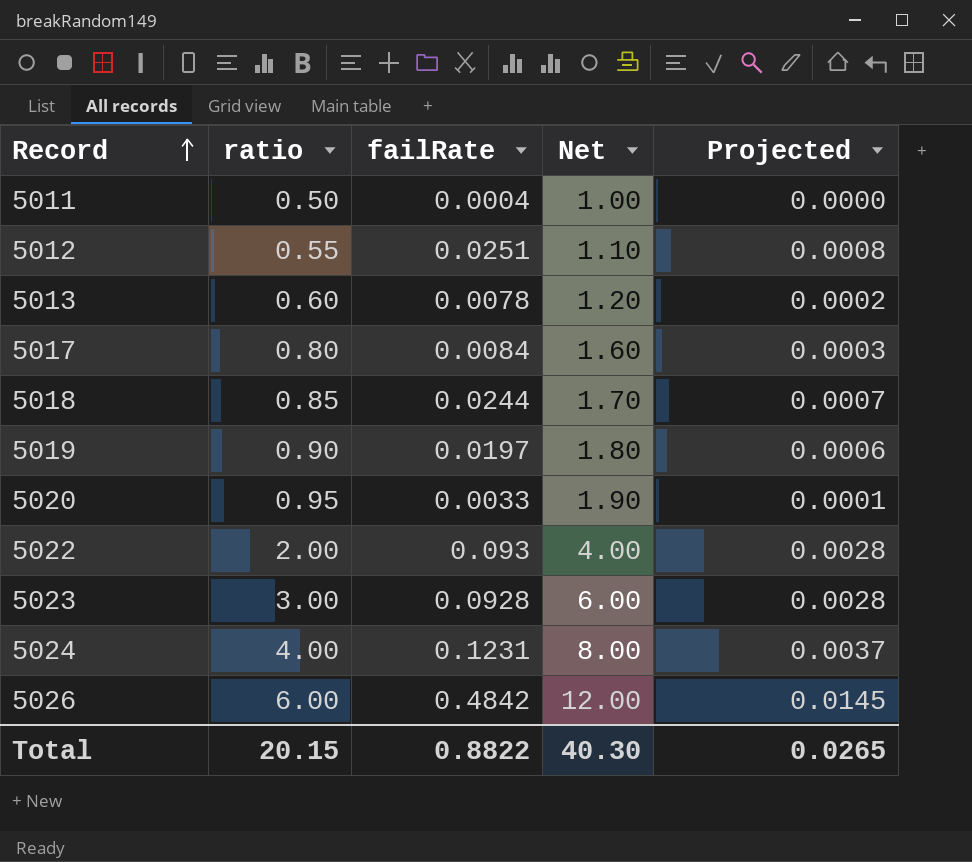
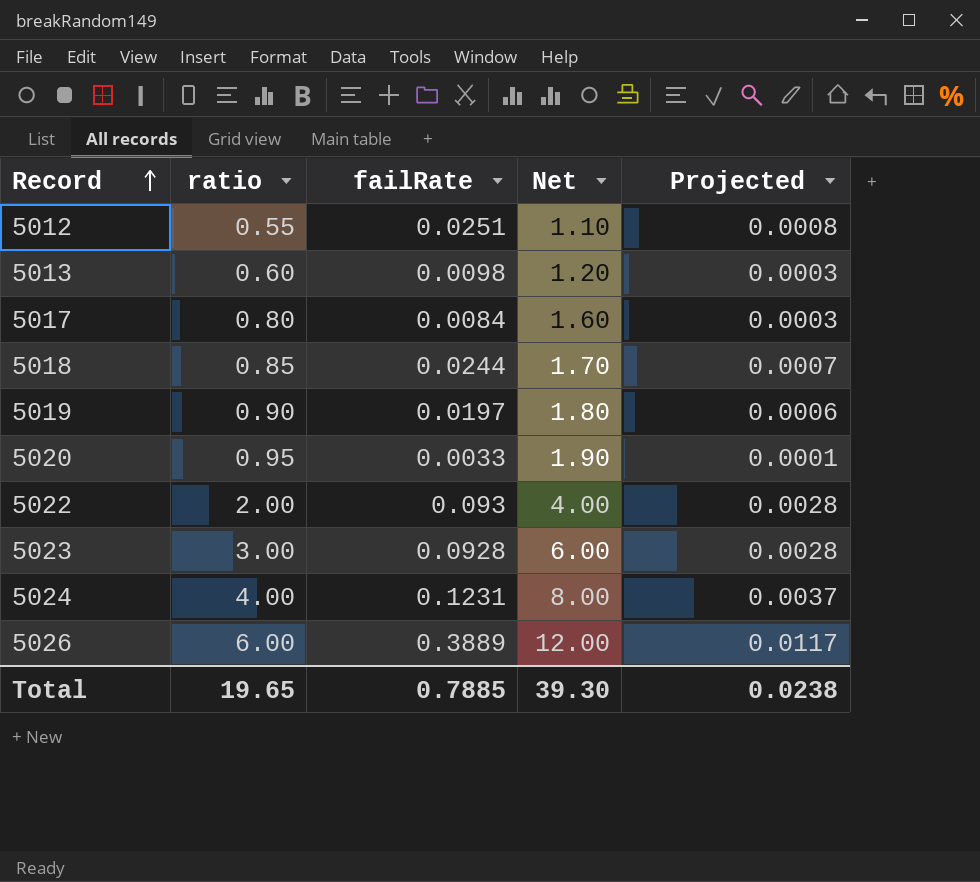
row 5011: 0.50 | 0.0004 | 1.00 | 0.0000 -> none
5013 | failRate: 0.0078 -> 0.0098
5013 | Projected: 0.0002 -> 0.0003
5026 | failRate: 0.4842 -> 0.3889
5026 | Projected: 0.0145 -> 0.0117
Total | ratio: 20.15 -> 19.65
Total | failRate: 0.8822 -> 0.7885
Total | Net: 40.30 -> 39.30
Total | Projected: 0.0265 -> 0.0238

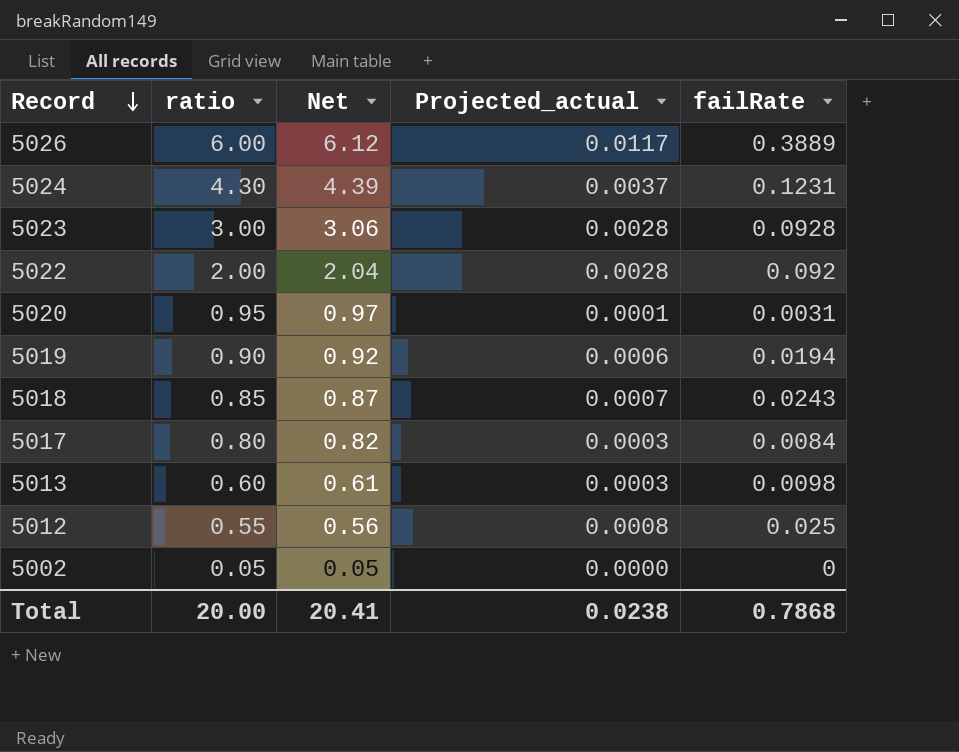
row order: Record ascending -> Record descending
column Net | formula: [ratio] * 2 -> [ratio] * 1.02
column name: Projected -> Projected_actual
column failRate | position: 3 -> 5
5024 | ratio: 4.00 -> 4.30
5022 | failRate: 0.093 -> 0.092
5020 | failRate: 0.0033 -> 0.0031
5019 | failRate: 0.0197 -> 0.0194
5018 | failRate: 0.0244 -> 0.0243
5012 | failRate: 0.0251 -> 0.025
row 5002: none -> 0.05 | 0.05 | 0.0000 | 0
Total | ratio: 19.65 -> 20.00
Total | Net: 39.30 -> 20.41
Total | failRate: 0.7885 -> 0.7868

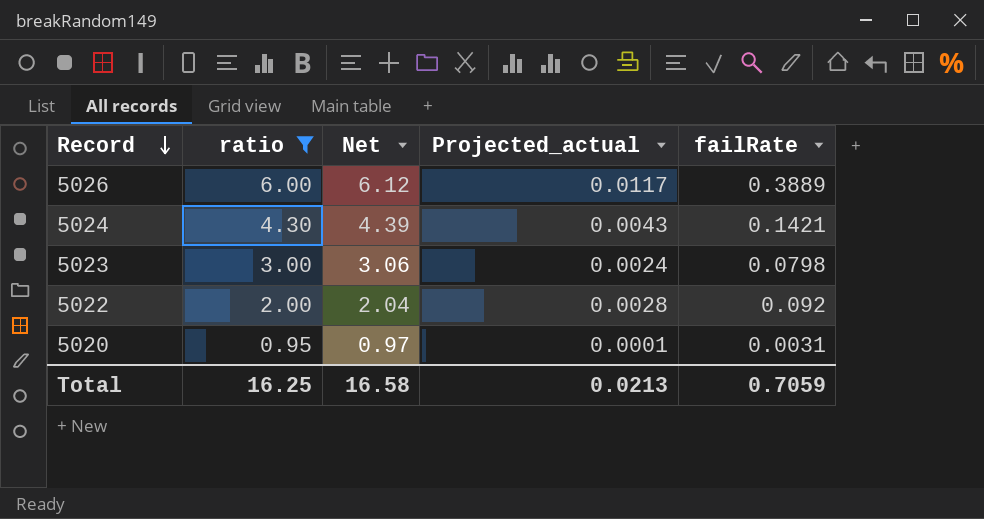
filter: none -> ratio >= 0.95
5024 | Projected_actual: 0.0037 -> 0.0043
5024 | failRate: 0.1231 -> 0.1421
5023 | Projected_actual: 0.0028 -> 0.0024
5023 | failRate: 0.0928 -> 0.0798
Total | ratio: 20.00 -> 16.25
Total | Net: 20.41 -> 16.58
Total | Projected_actual: 0.0238 -> 0.0213
Total | failRate: 0.7868 -> 0.7059

